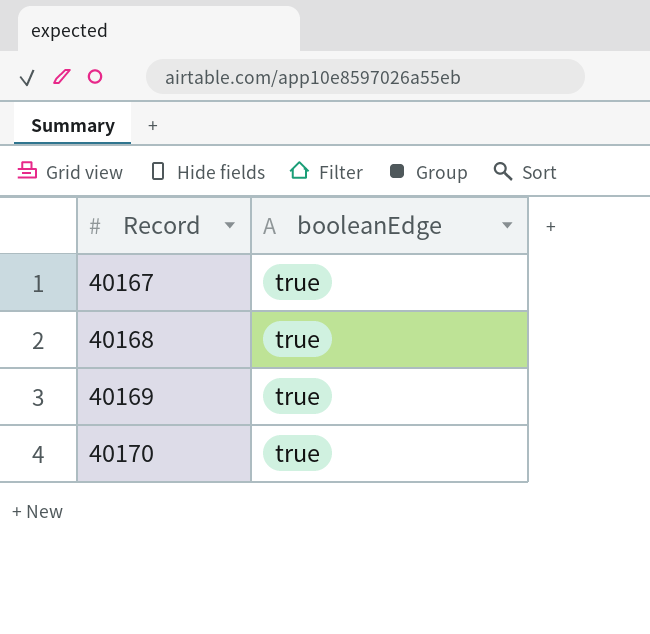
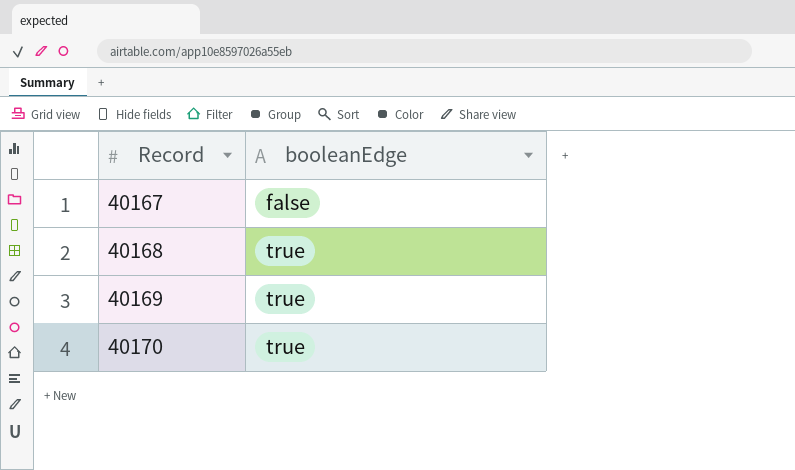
40167 | booleanEdge: true -> false

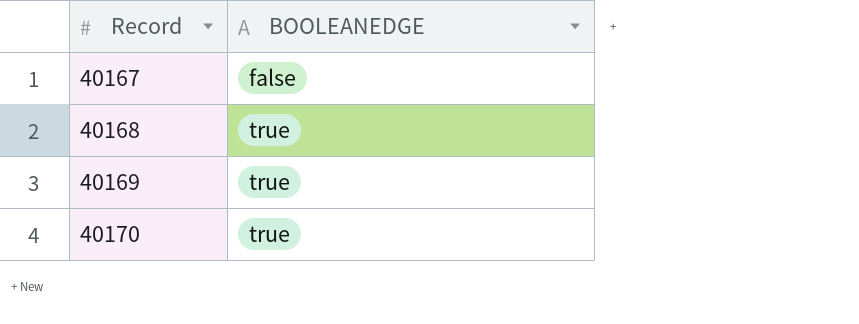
column name: booleanEdge -> BOOLEANEDGE

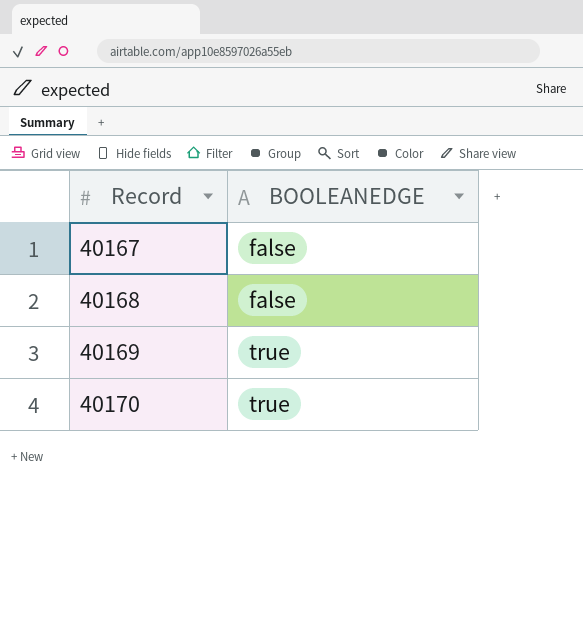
40168 | BOOLEANEDGE: true -> false

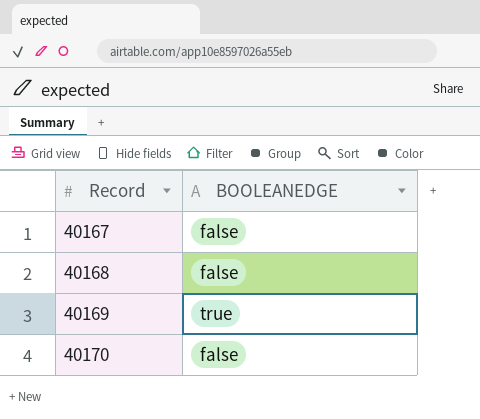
40170 | BOOLEANEDGE: true -> false

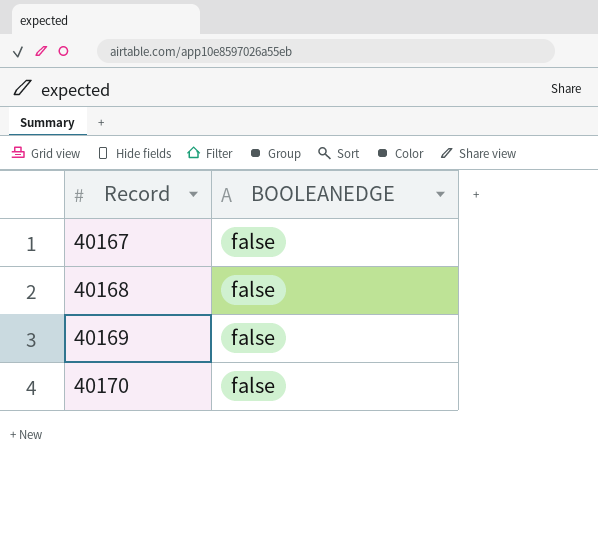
40169 | BOOLEANEDGE: true -> false

